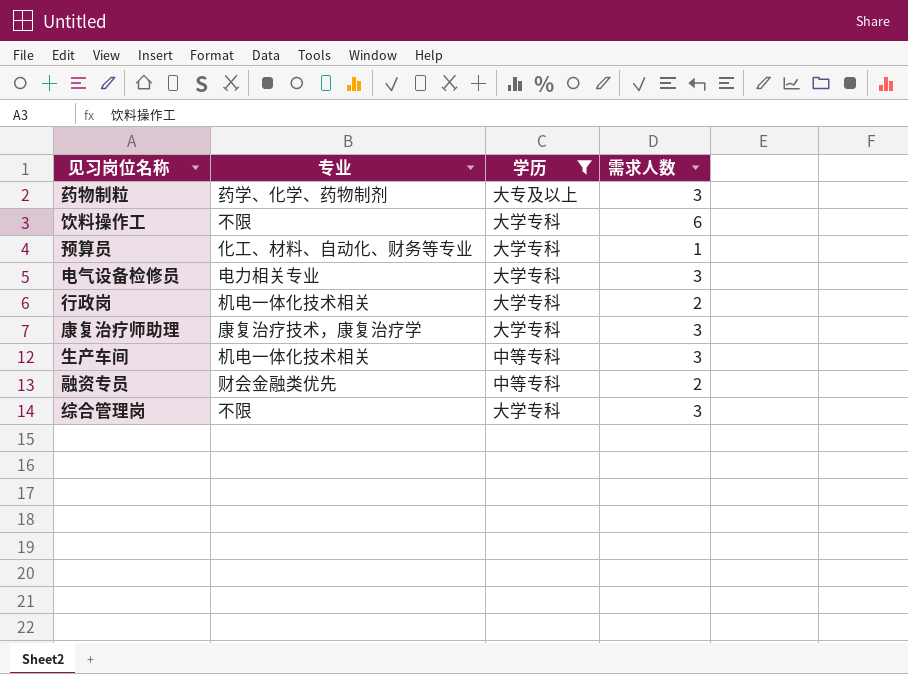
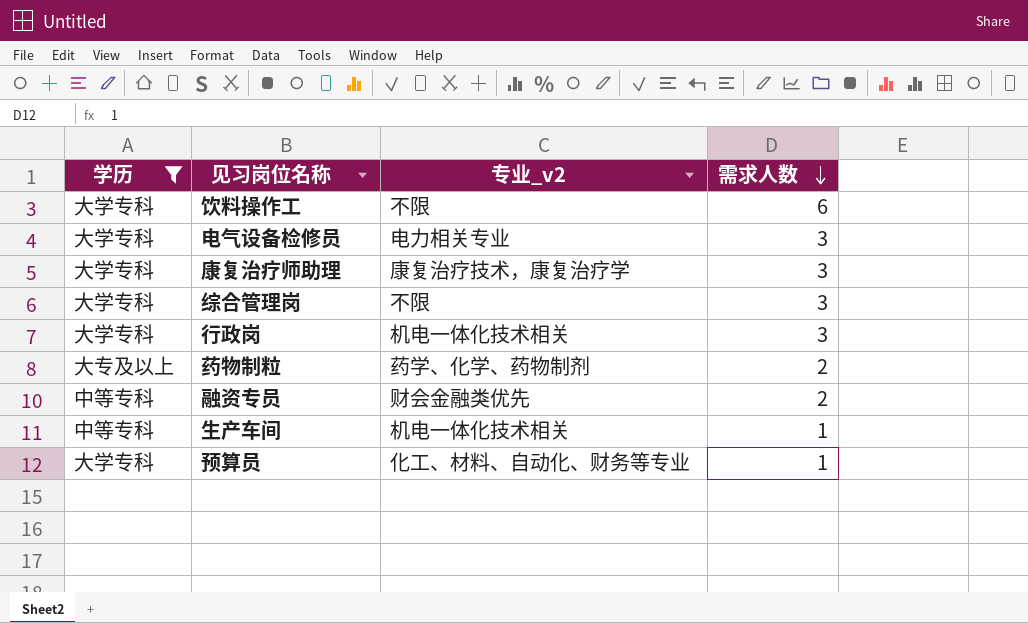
row order: none -> 需求人数 descending
column 学历 | position: 3 -> 1
column name: 专业 -> 专业_v2
行政岗 | 需求人数: 2 -> 3
药物制粒 | 需求人数: 3 -> 2
生产车间 | 需求人数: 3 -> 1

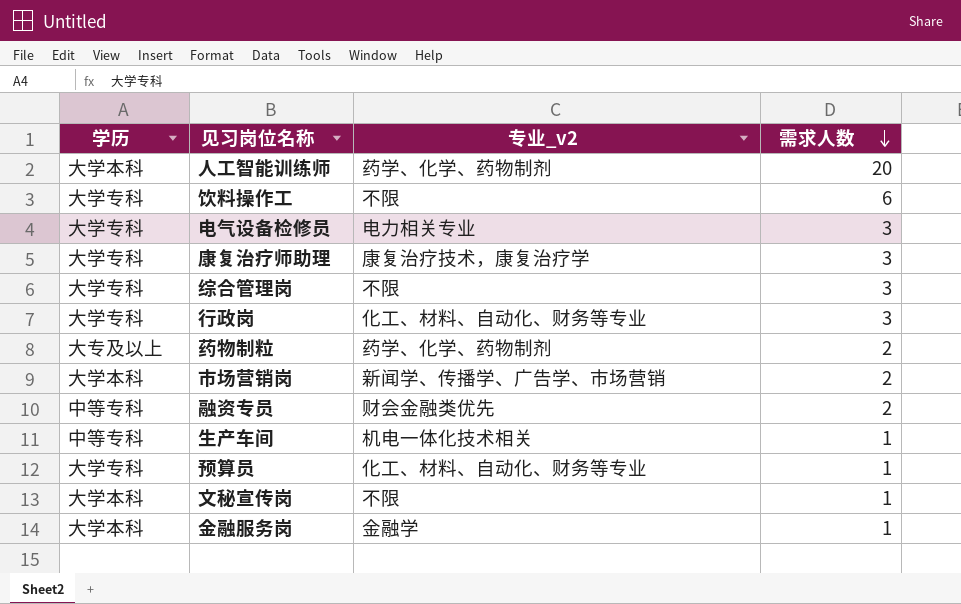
filter: 学历 != 大学本科 -> none
行政岗 | 专业_v2: 机电一体化技术相关 -> 化工、材料、自动化、财务等专业

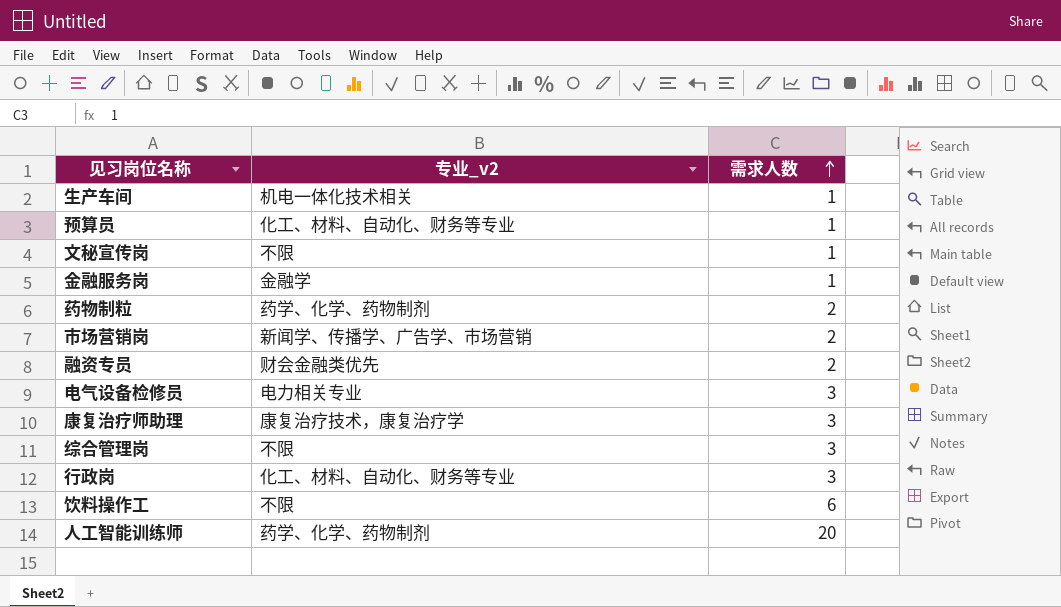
row order: 需求人数 descending -> 需求人数 ascending
column 学历 | position: 1 -> none

